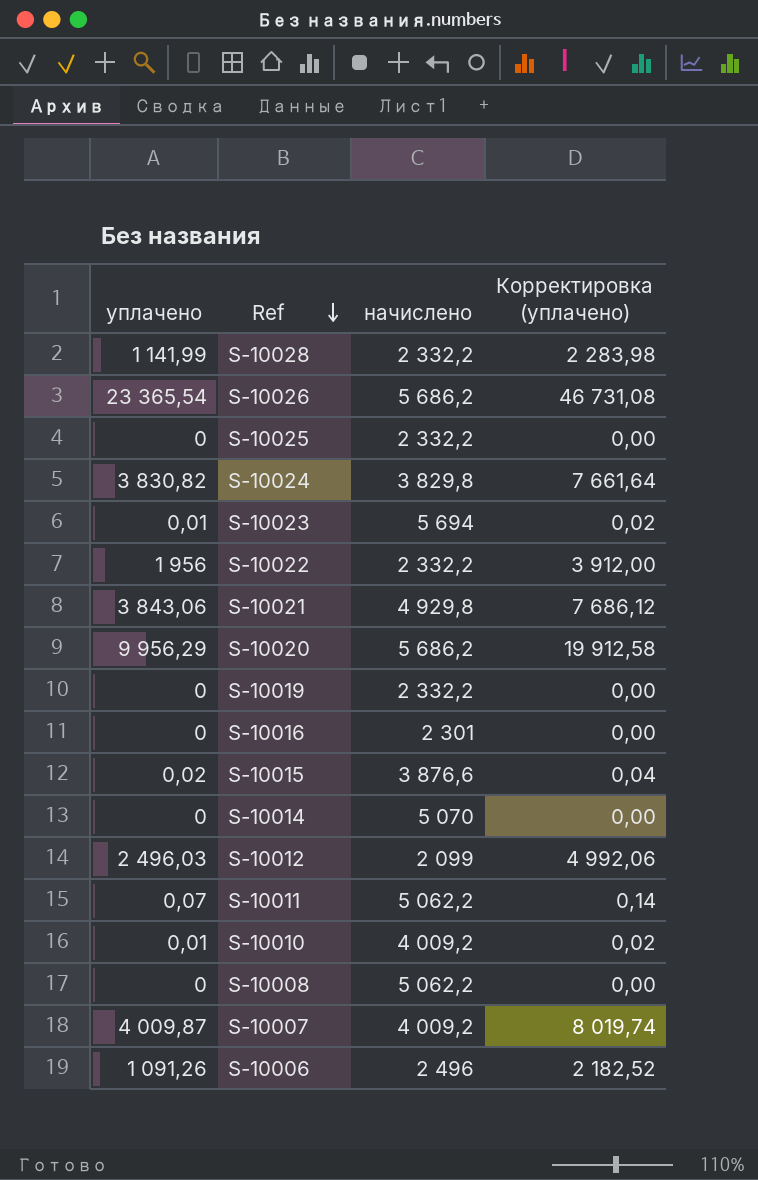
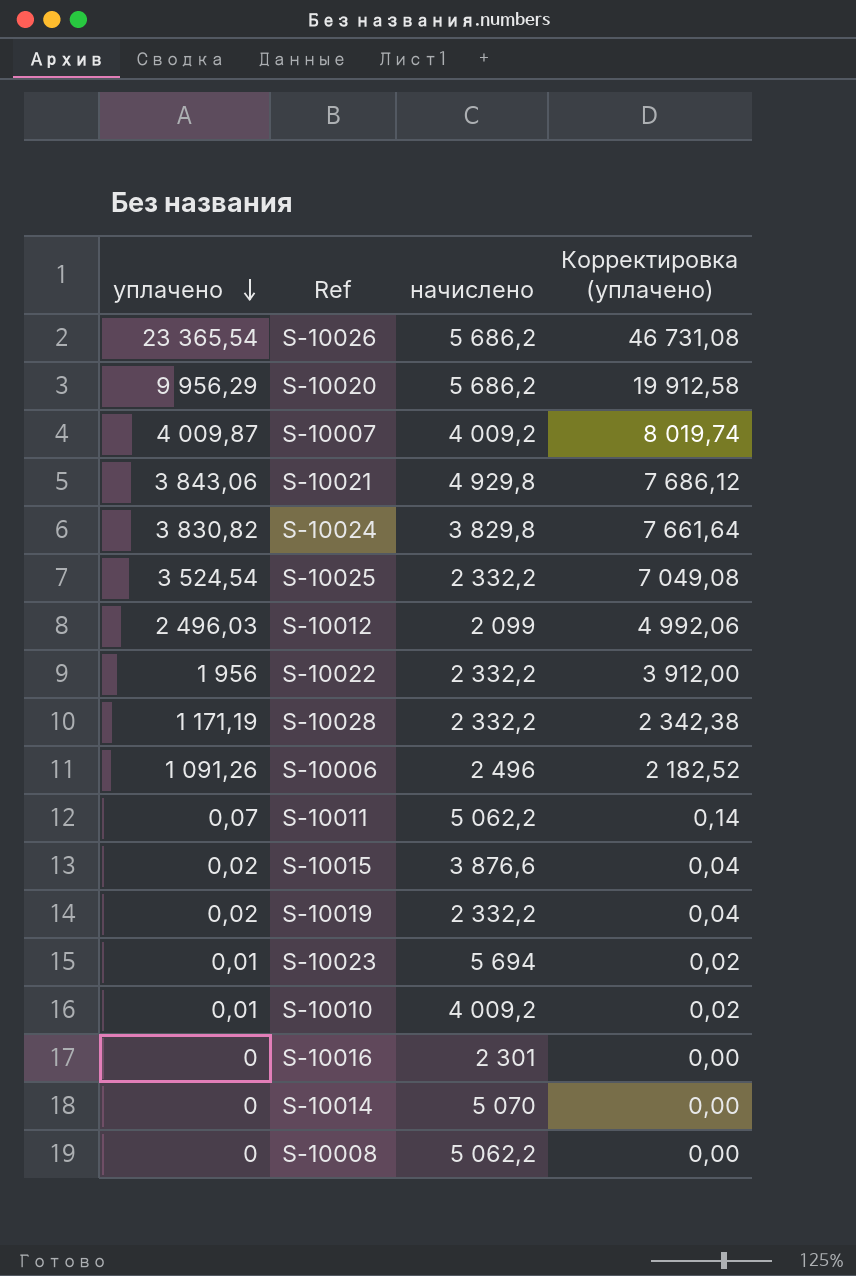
row order: Ref descending -> уплачено descending
S-10025 | уплачено: 0 -> 3 524,54
S-10025 | Корректировка (уплачено): 0,00 -> 7 049,08
S-10028 | уплачено: 1 141,99 -> 1 171,19
S-10028 | Корректировка (уплачено): 2 283,98 -> 2 342,38
S-10019 | уплачено: 0 -> 0,02
S-10019 | Корректировка (уплачено): 0,00 -> 0,04

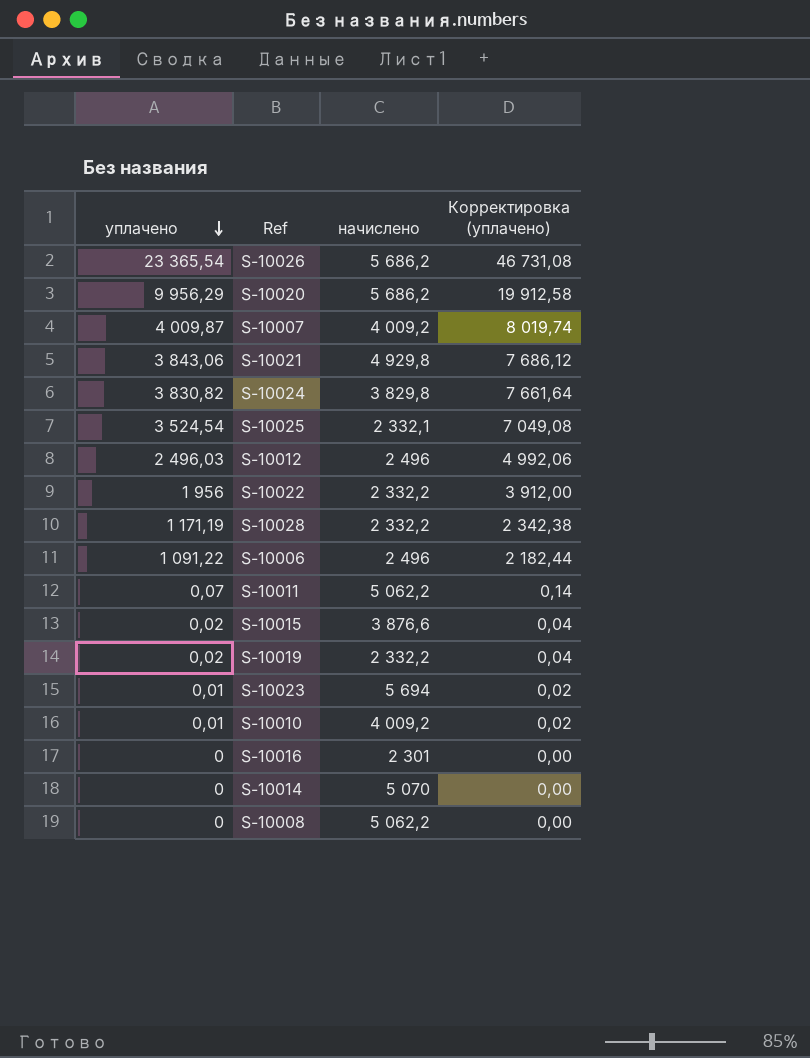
S-10025 | начислено: 2 332,2 -> 2 332,1
S-10012 | начислено: 2 099 -> 2 496
S-10006 | уплачено: 1 091,26 -> 1 091,22
S-10006 | Корректировка (уплачено): 2 182,52 -> 2 182,44

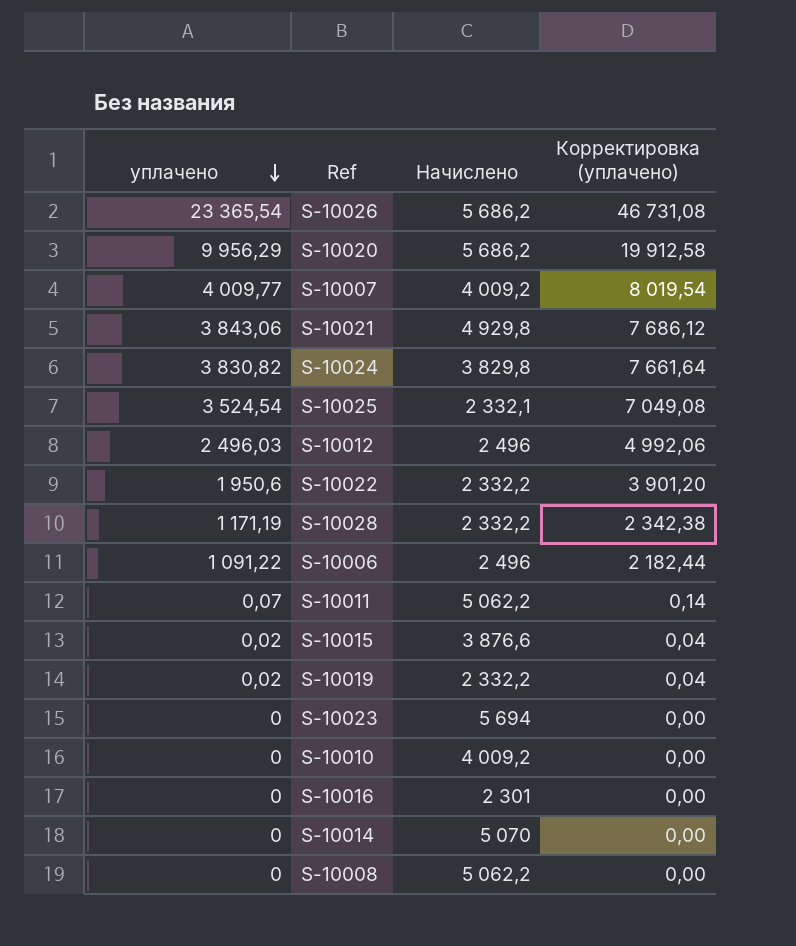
column name: начислено -> Начислено
S-10007 | уплачено: 4 009,87 -> 4 009,77
S-10007 | Корректировка (уплачено): 8 019,74 -> 8 019,54
S-10022 | уплачено: 1 956 -> 1 950,6
S-10022 | Корректировка (уплачено): 3 912,00 -> 3 901,20
S-10023 | уплачено: 0,01 -> 0
S-10023 | Корректировка (уплачено): 0,02 -> 0,00
S-10010 | уплачено: 0,01 -> 0
S-10010 | Корректировка (уплачено): 0,02 -> 0,00

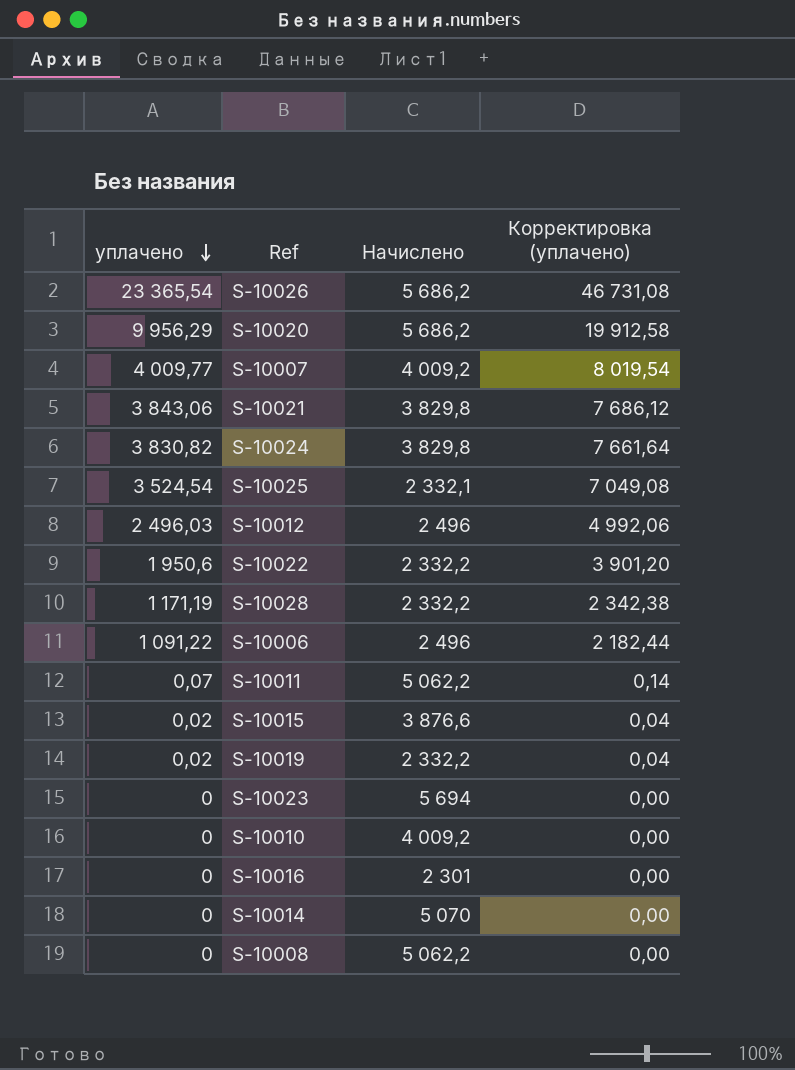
S-10021 | Начислено: 4 929,8 -> 3 829,8

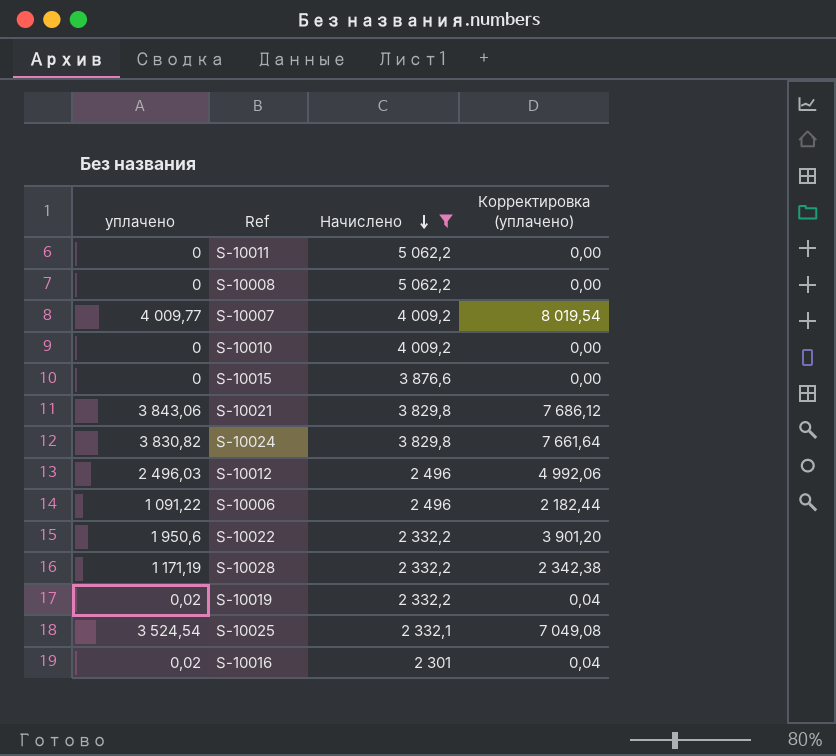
filter: none -> Начислено <= 5 062,2
row order: уплачено descending -> Начислено descending
S-10011 | уплачено: 0,07 -> 0
S-10011 | Корректировка (уплачено): 0,14 -> 0,00
S-10015 | уплачено: 0,02 -> 0
S-10015 | Корректировка (уплачено): 0,04 -> 0,00
S-10016 | уплачено: 0 -> 0,02
S-10016 | Корректировка (уплачено): 0,00 -> 0,04

